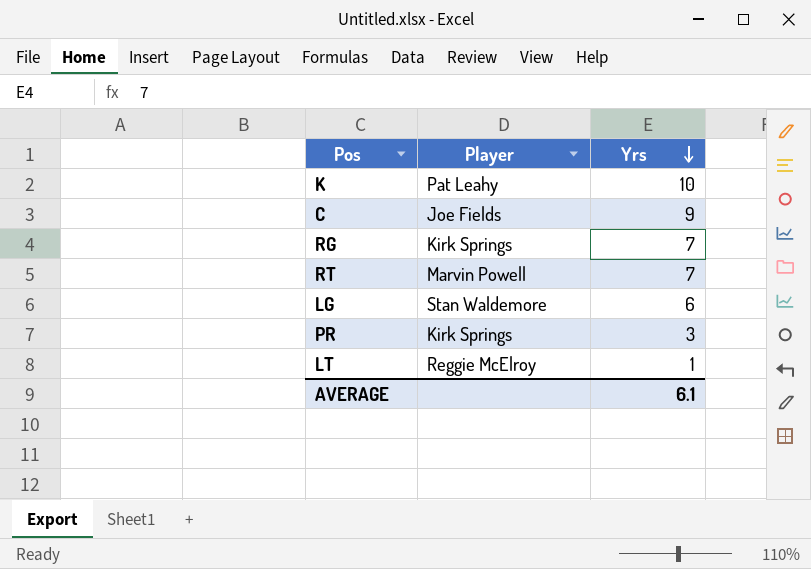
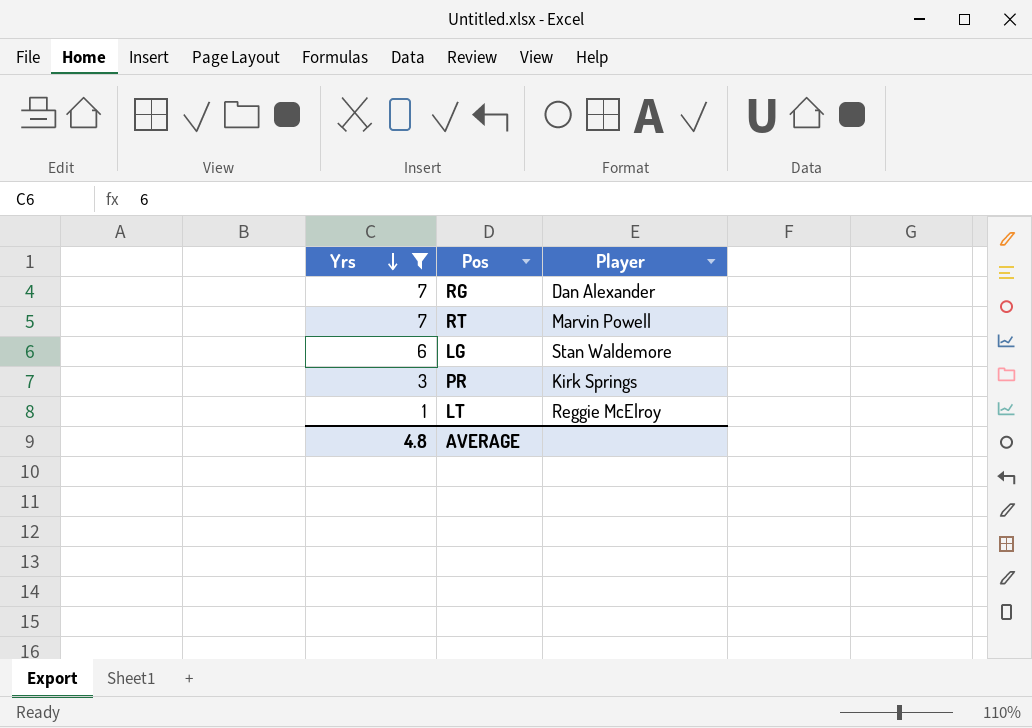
filter: none -> Yrs <= 7
column Yrs | position: 3 -> 1
RG | Player: Kirk Springs -> Dan Alexander
AVERAGE | Yrs: 6.1 -> 4.8

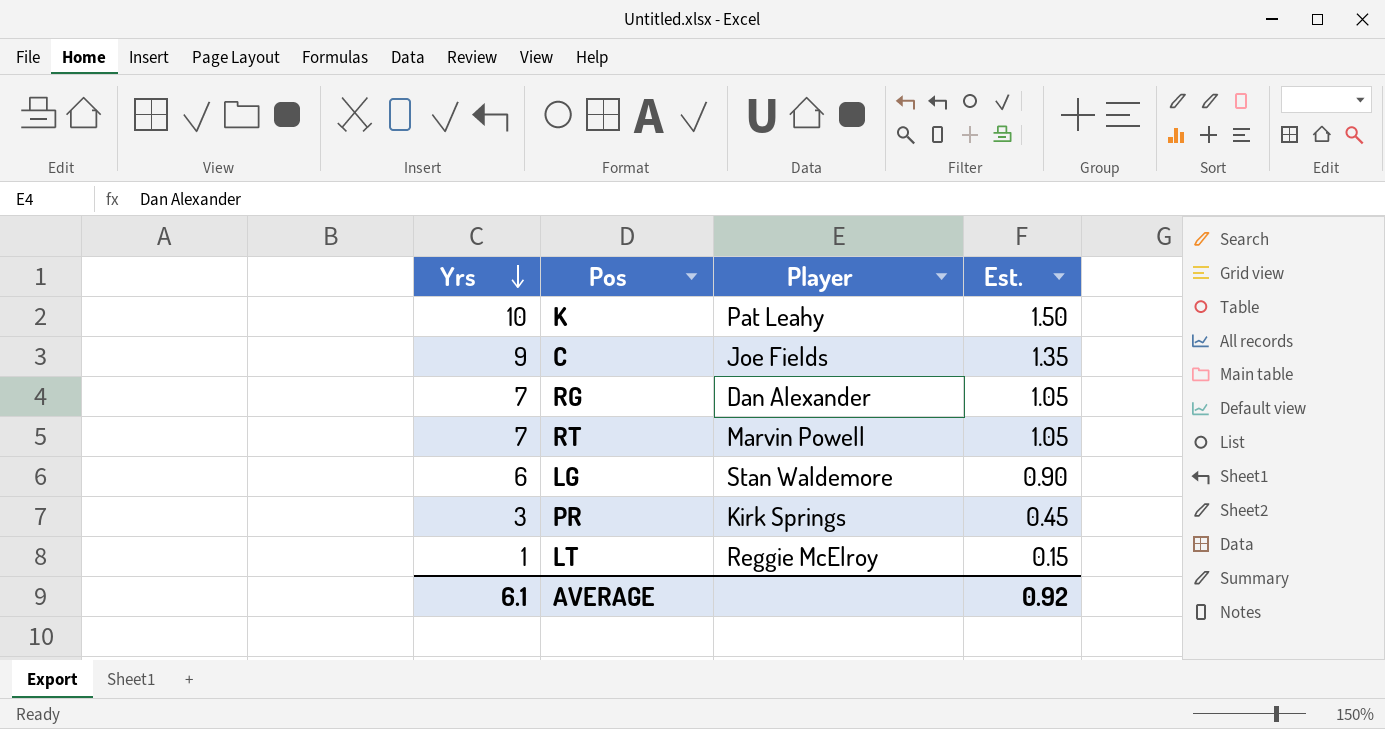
filter: Yrs <= 7 -> none
column Est. | formula: none -> [Yrs] * 0.15
AVERAGE | Yrs: 4.8 -> 6.1

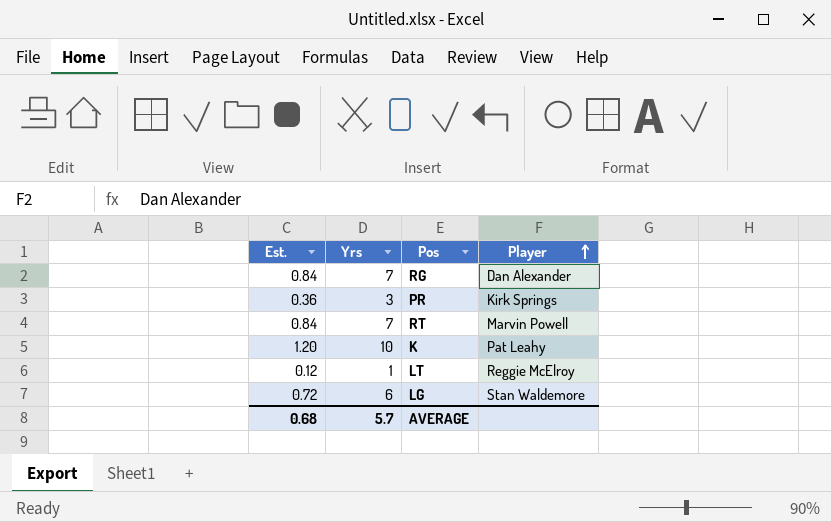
row order: Yrs descending -> Player ascending
column Est. | formula: [Yrs] * 0.15 -> [Yrs] * 0.12
column Est. | position: 4 -> 1
row C: 9 | Joe Fields | 1.35 -> none
AVERAGE | Est.: 0.92 -> 0.68
AVERAGE | Yrs: 6.1 -> 5.7

